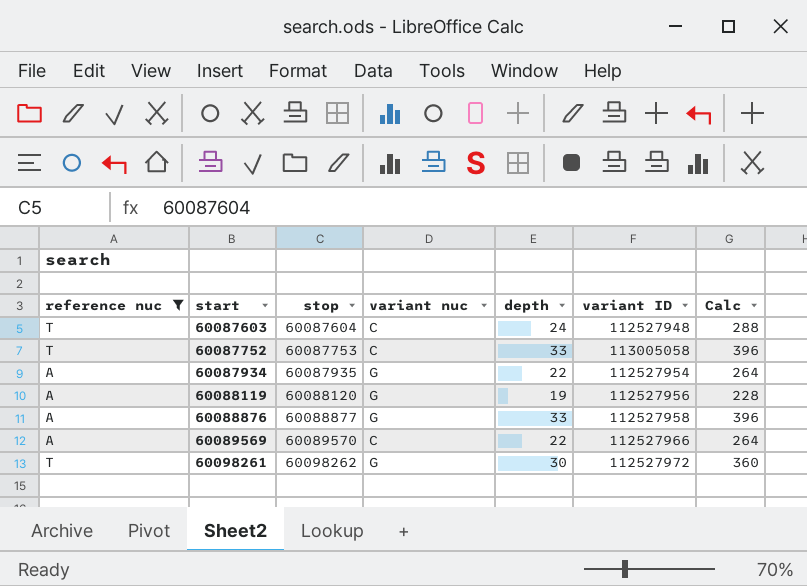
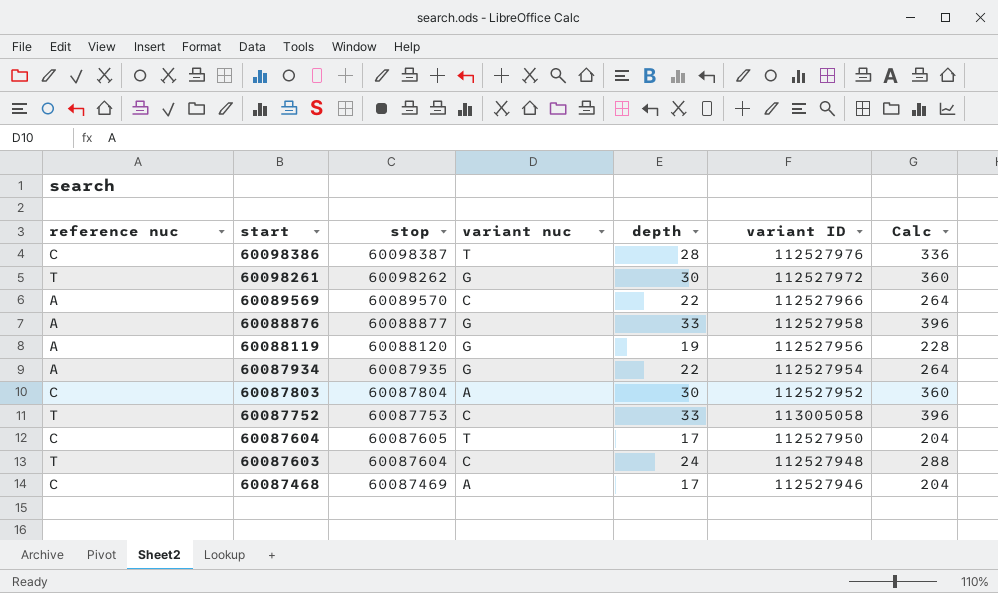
filter: reference nuc != C -> none
row order: start ascending -> start descending

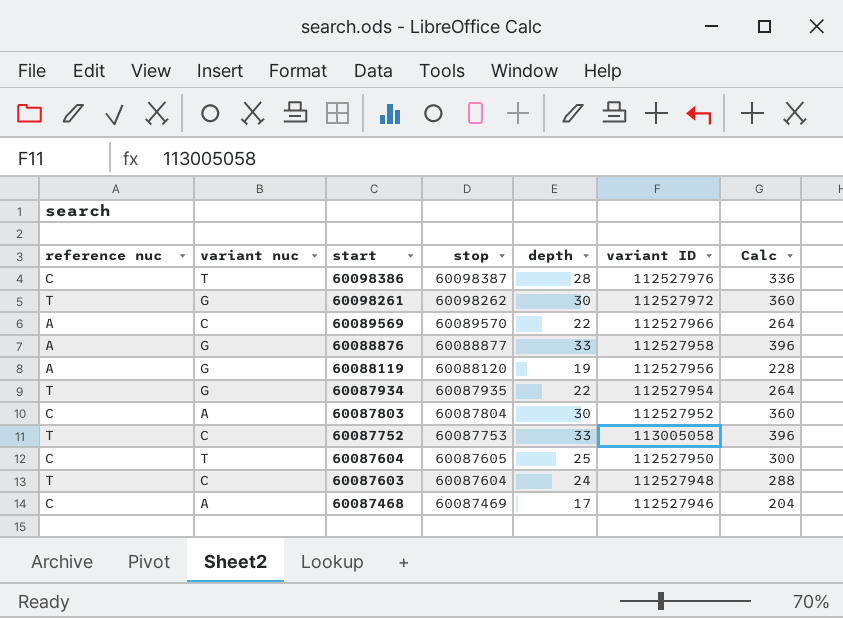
column variant nuc | position: 4 -> 2
60087934 | reference nuc: A -> T
60087604 | depth: 17 -> 25
60087604 | Calc: 204 -> 300

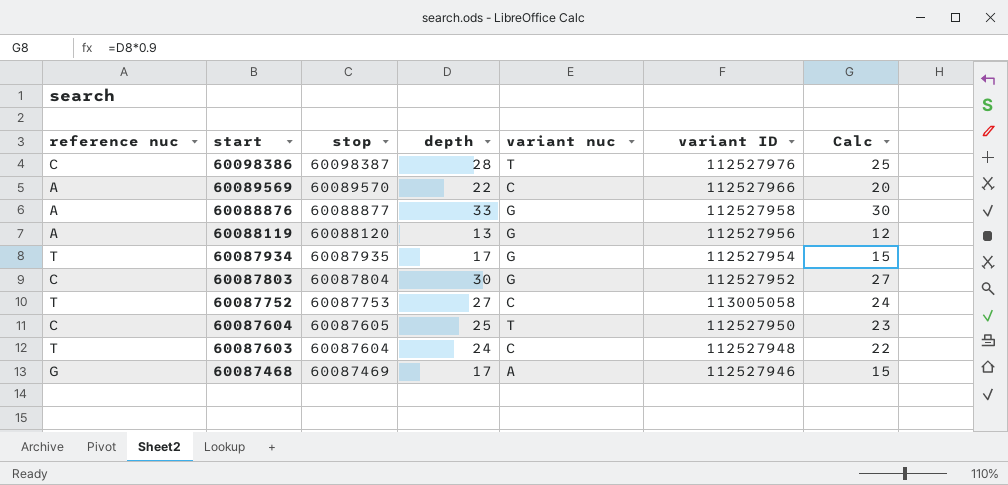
column variant nuc | position: 2 -> 5
column Calc | formula: [depth] * 12 -> [depth] * 0.9
row 60098261: T | G | 60098262 | 30 | 112527972 | 360 -> none
60088119 | depth: 19 -> 13
60087934 | depth: 22 -> 17
60087803 | variant nuc: A -> G
60087752 | depth: 33 -> 27
60087468 | reference nuc: C -> G

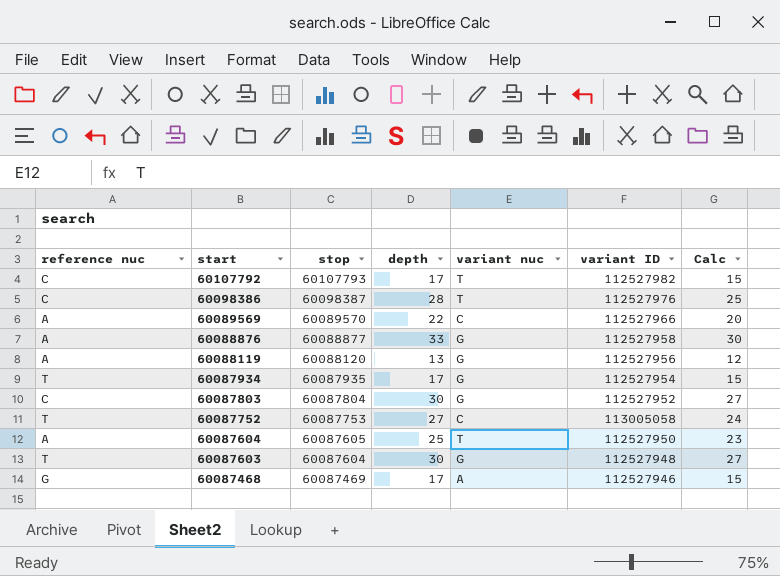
row 60107792: none -> C | 60107793 | 17 | T | 112527982 | 15
60087604 | reference nuc: C -> A
60087603 | depth: 24 -> 30
60087603 | variant nuc: C -> G
60087603 | Calc: 22 -> 27

